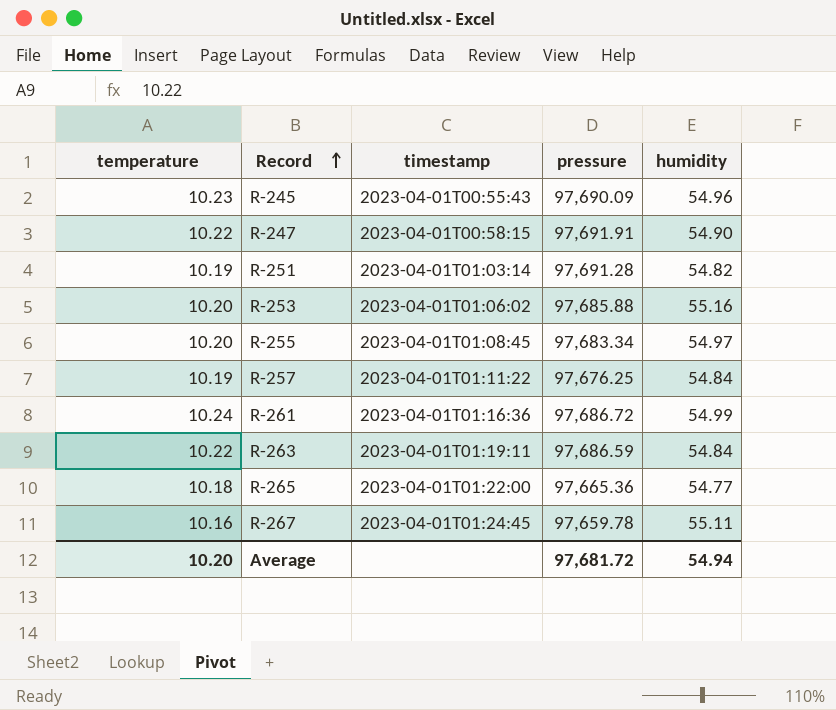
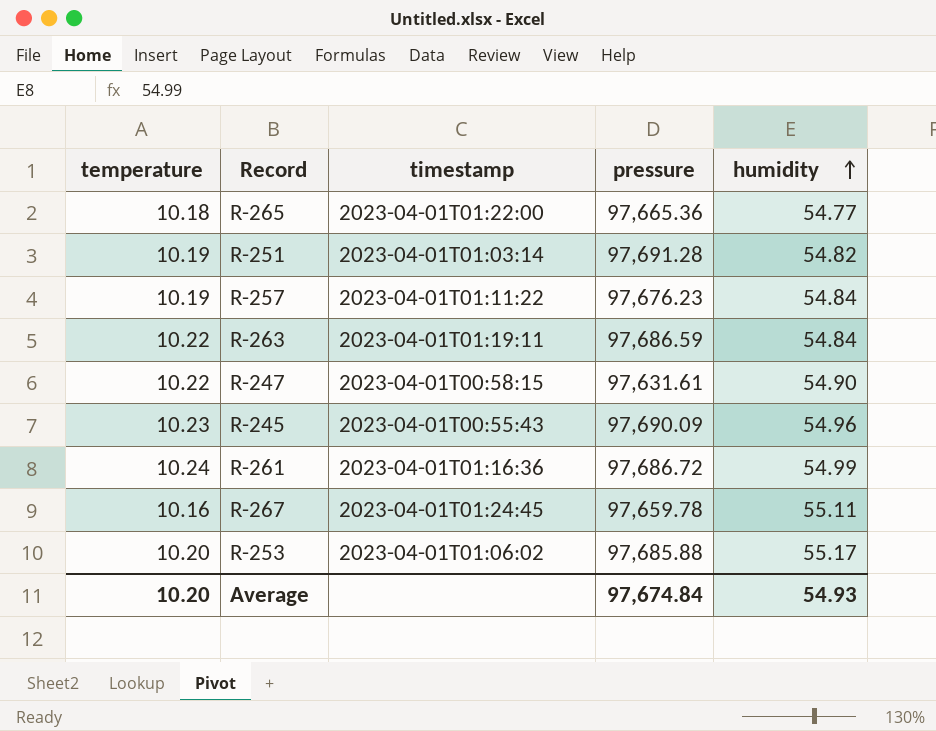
row order: Record ascending -> humidity ascending
row R-255: 10.20 | 2023-04-01T01:08:45 | 97,683.34 | 54.97 -> none
R-257 | pressure: 97,676.25 -> 97,676.23
R-247 | pressure: 97,691.91 -> 97,631.61
R-253 | humidity: 55.16 -> 55.17
Average | pressure: 97,681.72 -> 97,674.84
Average | humidity: 54.94 -> 54.93

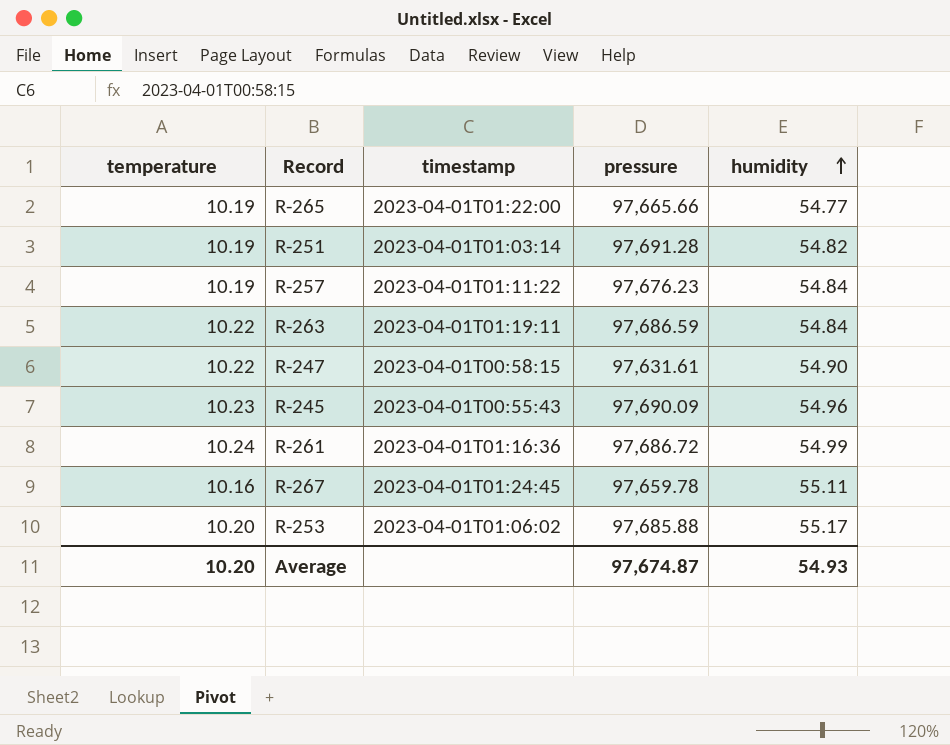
R-265 | temperature: 10.18 -> 10.19
R-265 | pressure: 97,665.36 -> 97,665.66
Average | pressure: 97,674.84 -> 97,674.87

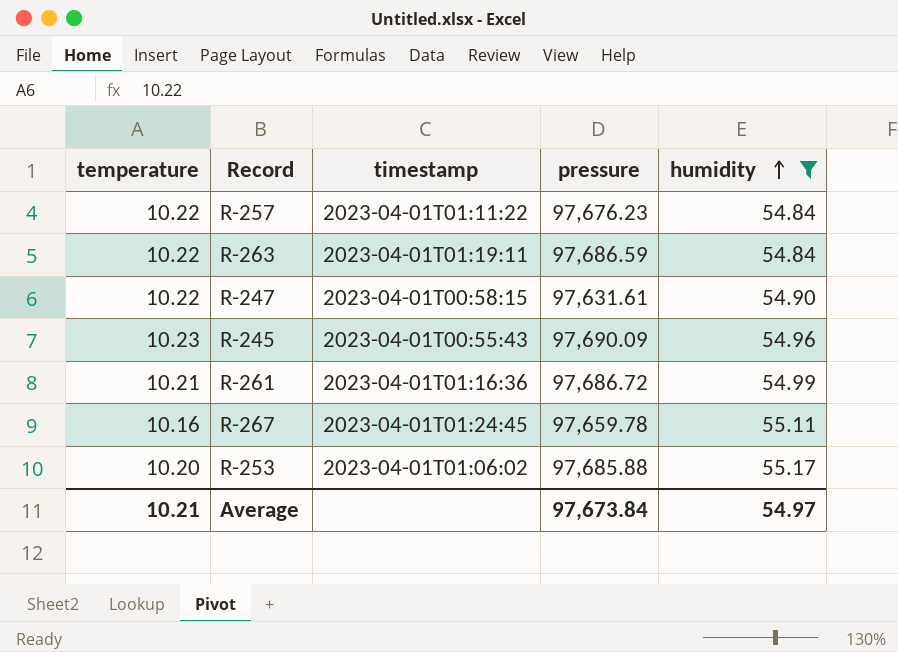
filter: none -> humidity >= 54.84
R-257 | temperature: 10.19 -> 10.22
R-261 | temperature: 10.24 -> 10.21
Average | temperature: 10.20 -> 10.21
Average | pressure: 97,674.87 -> 97,673.84
Average | humidity: 54.93 -> 54.97

